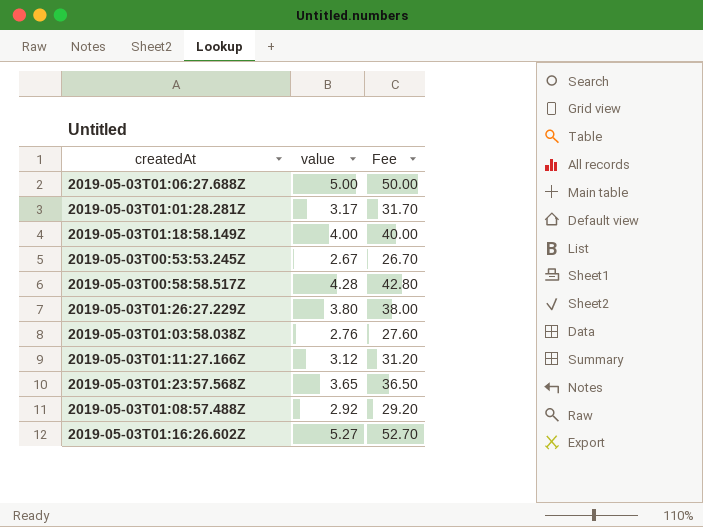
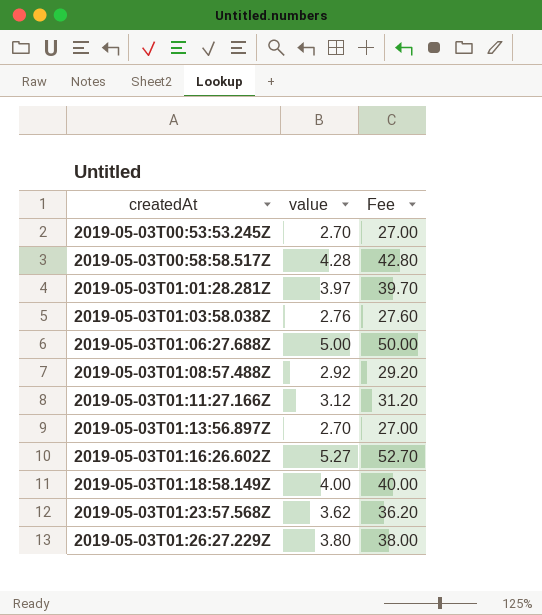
row order: none -> createdAt ascending
2019-05-03T00:53:53.245Z | value: 2.67 -> 2.70
2019-05-03T00:53:53.245Z | Fee: 26.70 -> 27.00
2019-05-03T01:01:28.281Z | value: 3.17 -> 3.97
2019-05-03T01:01:28.281Z | Fee: 31.70 -> 39.70
row 2019-05-03T01:13:56.897Z: none -> 2.70 | 27.00
2019-05-03T01:23:57.568Z | value: 3.65 -> 3.62
2019-05-03T01:23:57.568Z | Fee: 36.50 -> 36.20

